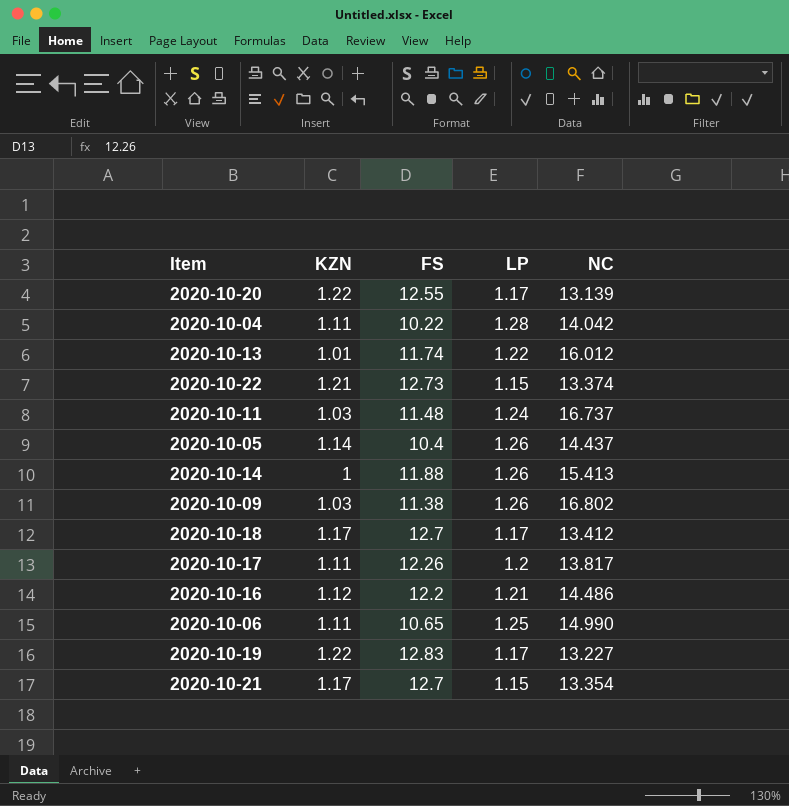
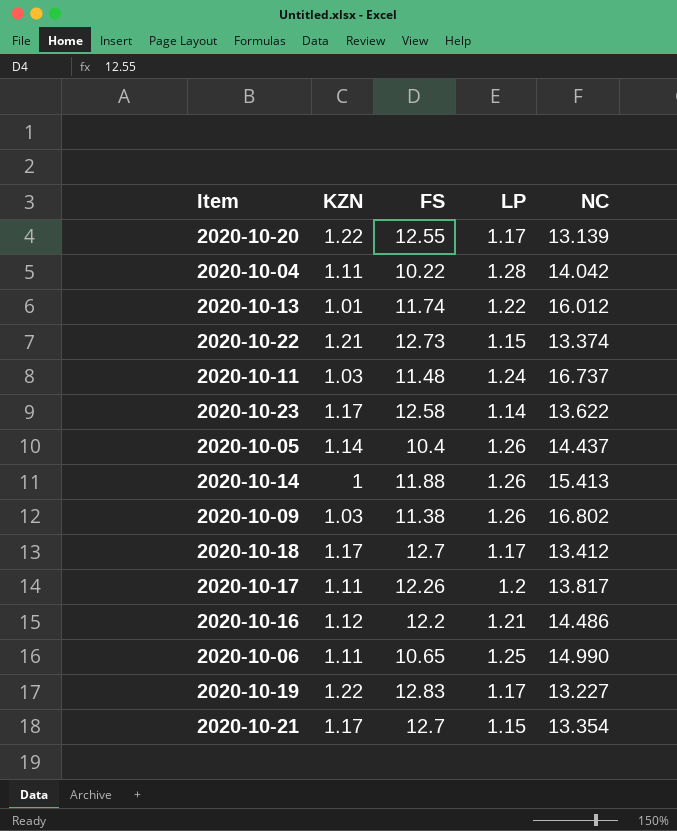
row 2020-10-23: none -> 1.17 | 12.58 | 1.14 | 13.622

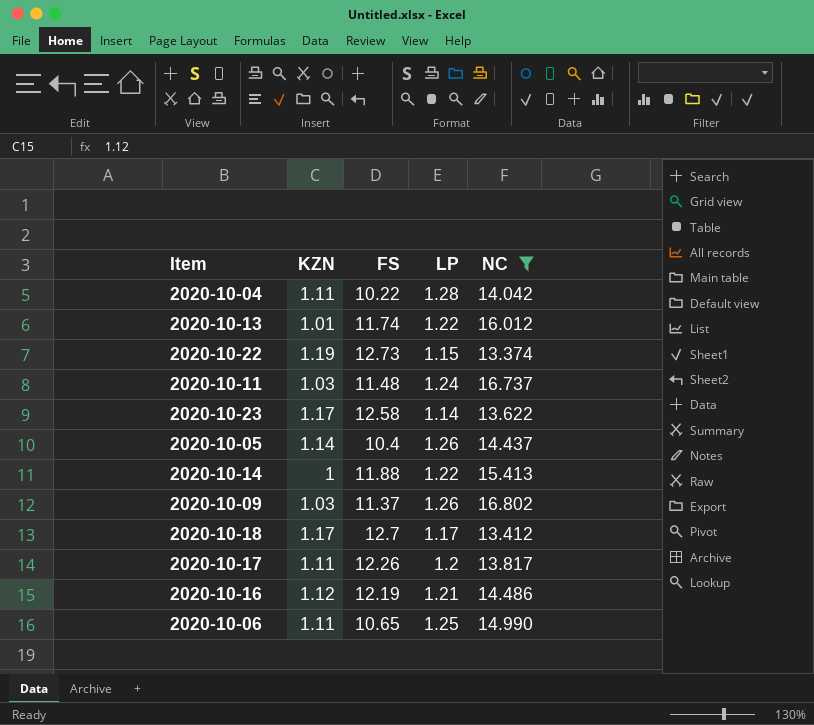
filter: none -> NC >= 13.374
2020-10-22 | KZN: 1.21 -> 1.19
2020-10-14 | LP: 1.26 -> 1.22
2020-10-09 | FS: 11.38 -> 11.37
2020-10-16 | FS: 12.2 -> 12.19

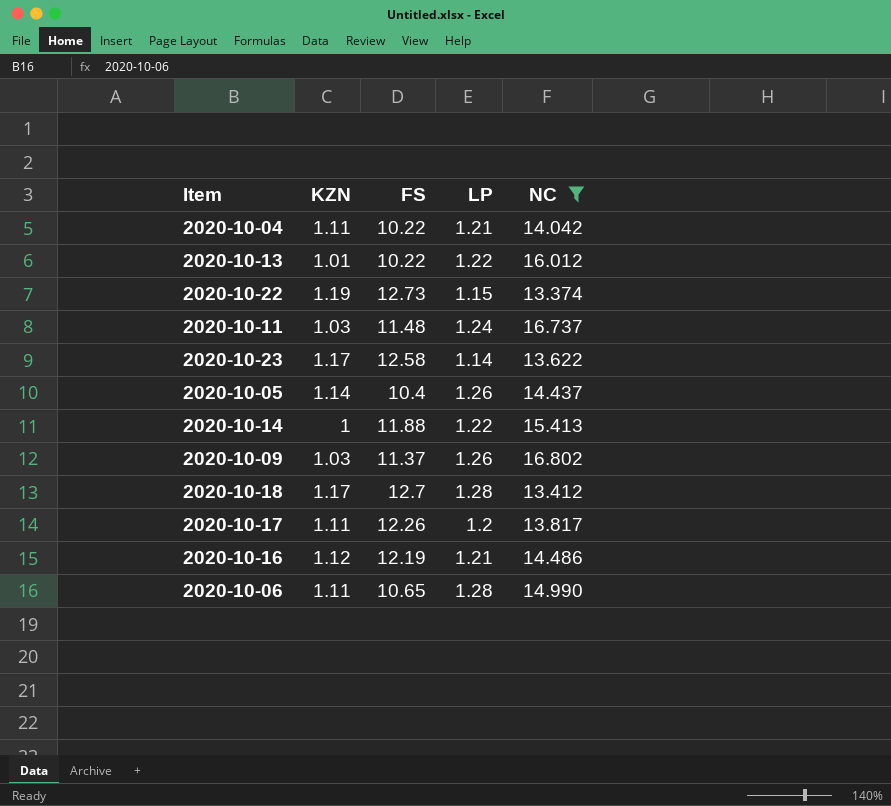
2020-10-04 | LP: 1.28 -> 1.21
2020-10-13 | FS: 11.74 -> 10.22
2020-10-18 | LP: 1.17 -> 1.28
2020-10-06 | LP: 1.25 -> 1.28

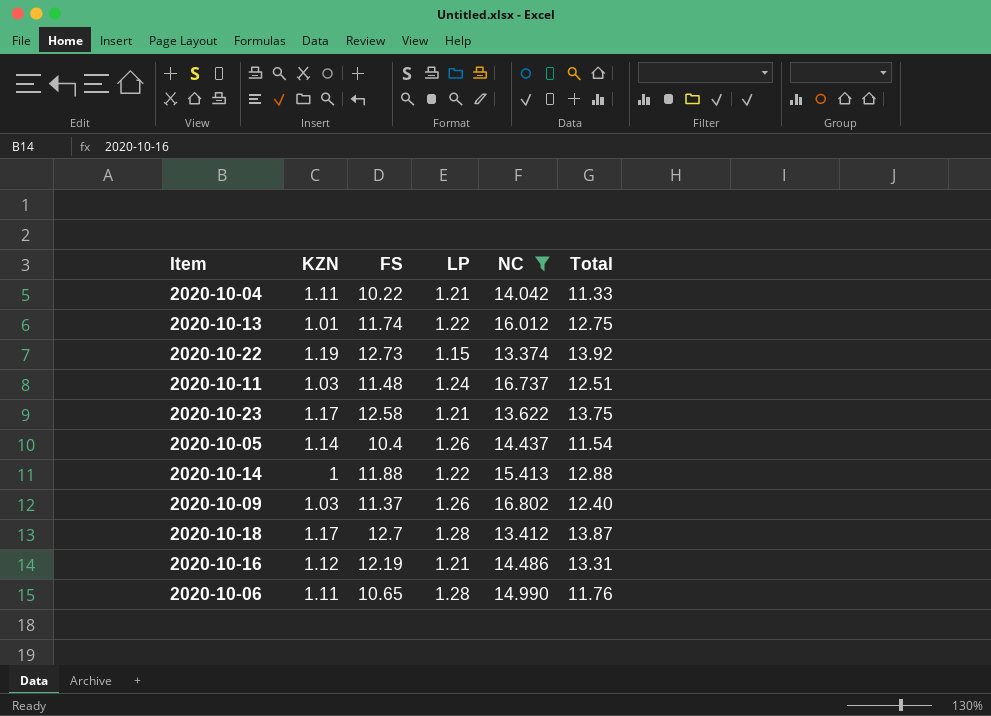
column Total | formula: none -> [KZN] + [FS]
row 2020-10-17: 1.11 | 12.26 | 1.2 | 13.817 -> none
2020-10-13 | FS: 10.22 -> 11.74
2020-10-23 | LP: 1.14 -> 1.21

